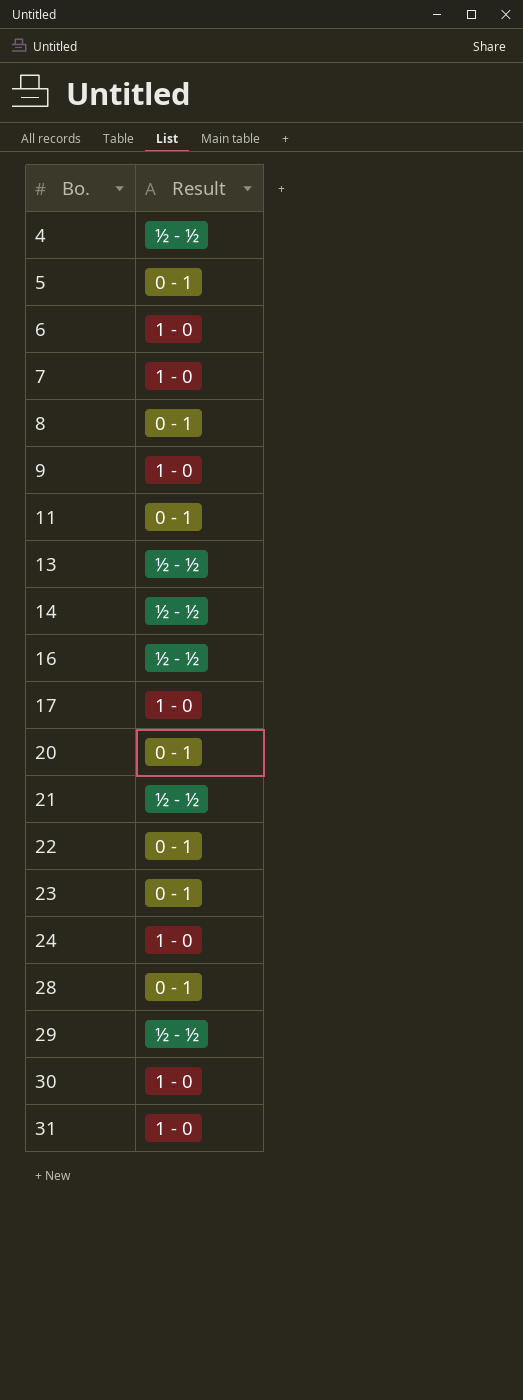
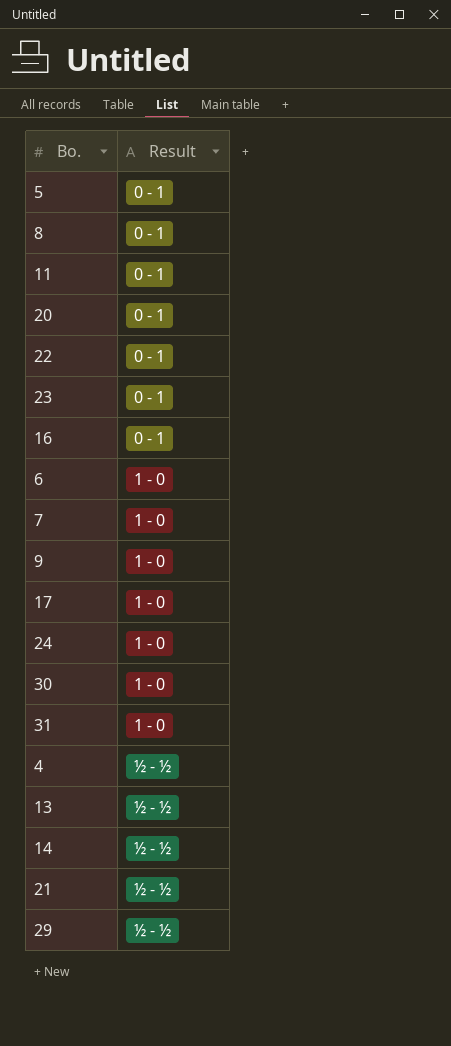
row order: Bo. ascending -> Result ascending
row 28: 0 - 1 -> none
16 | Result: ½ - ½ -> 0 - 1

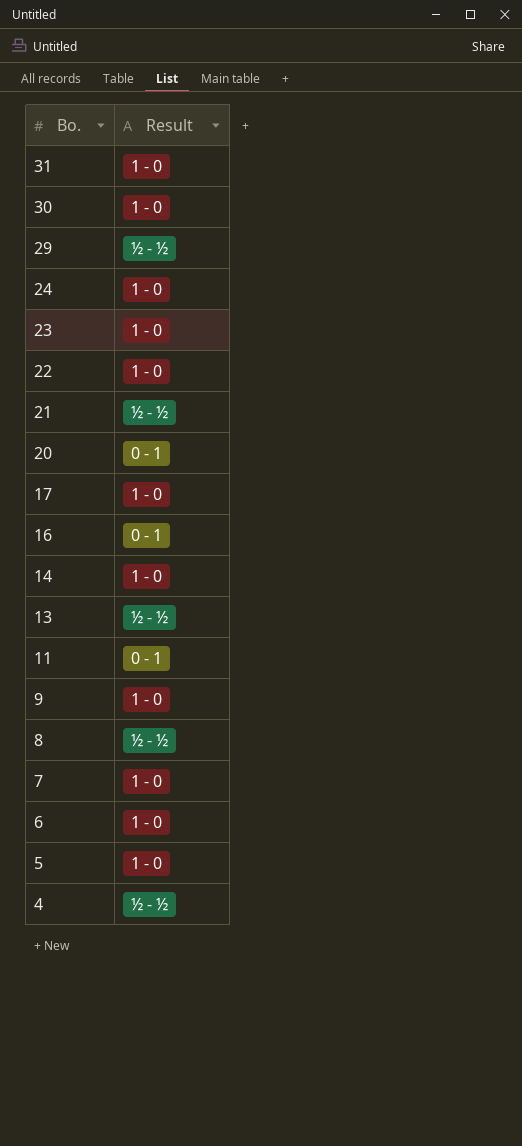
row order: Result ascending -> Bo. descending
23 | Result: 0 - 1 -> 1 - 0
22 | Result: 0 - 1 -> 1 - 0
14 | Result: ½ - ½ -> 1 - 0
8 | Result: 0 - 1 -> ½ - ½
5 | Result: 0 - 1 -> 1 - 0

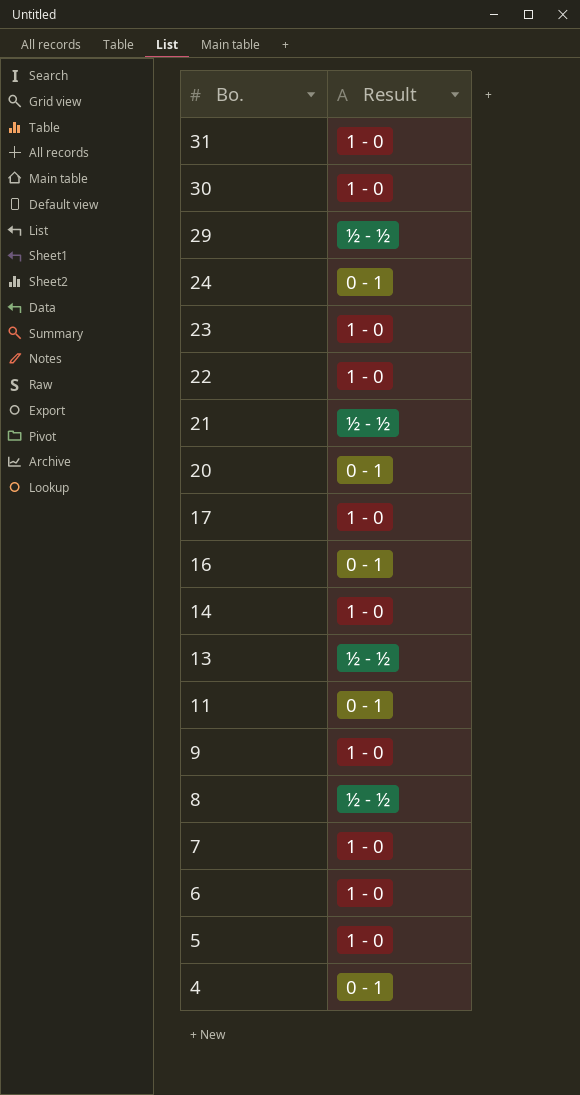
24 | Result: 1 - 0 -> 0 - 1
4 | Result: ½ - ½ -> 0 - 1

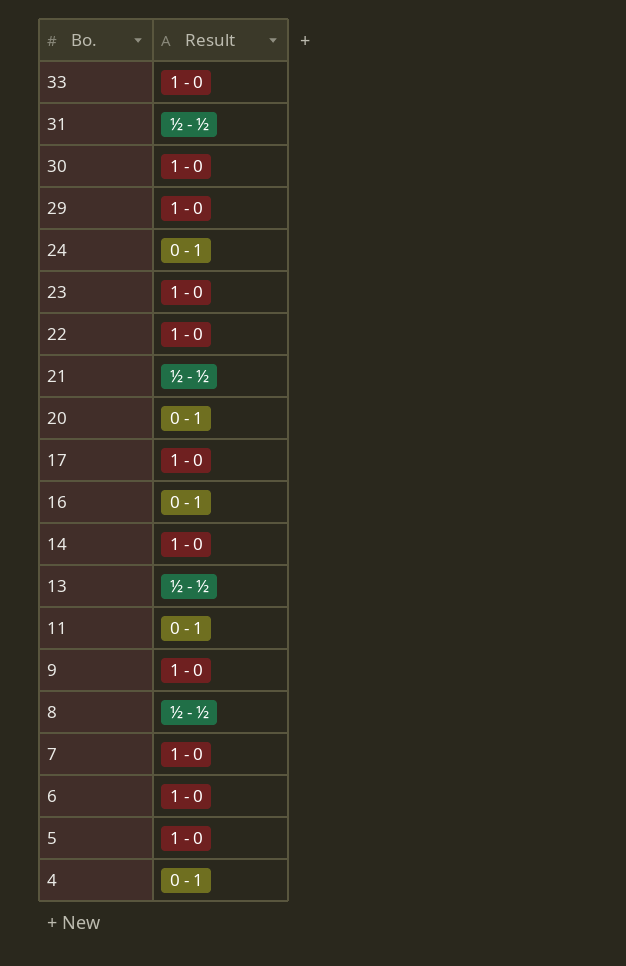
row 33: none -> 1 - 0
31 | Result: 1 - 0 -> ½ - ½
29 | Result: ½ - ½ -> 1 - 0

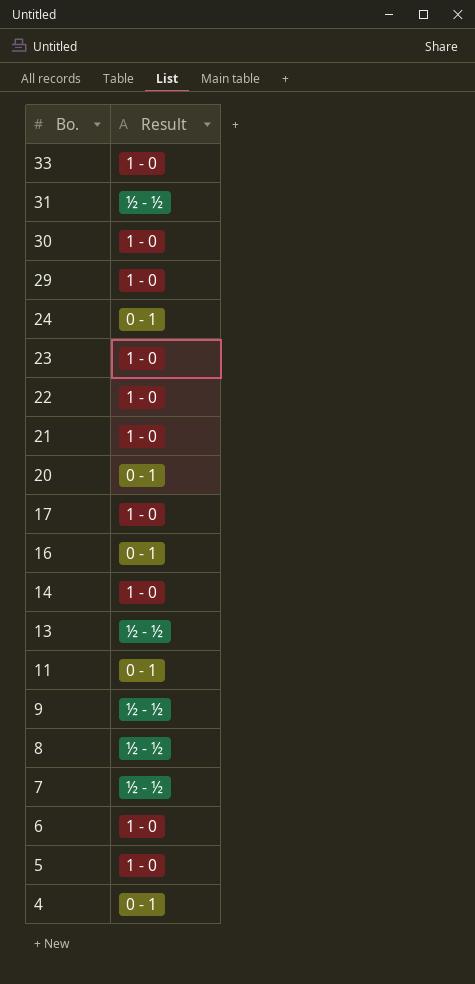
21 | Result: ½ - ½ -> 1 - 0
9 | Result: 1 - 0 -> ½ - ½
7 | Result: 1 - 0 -> ½ - ½

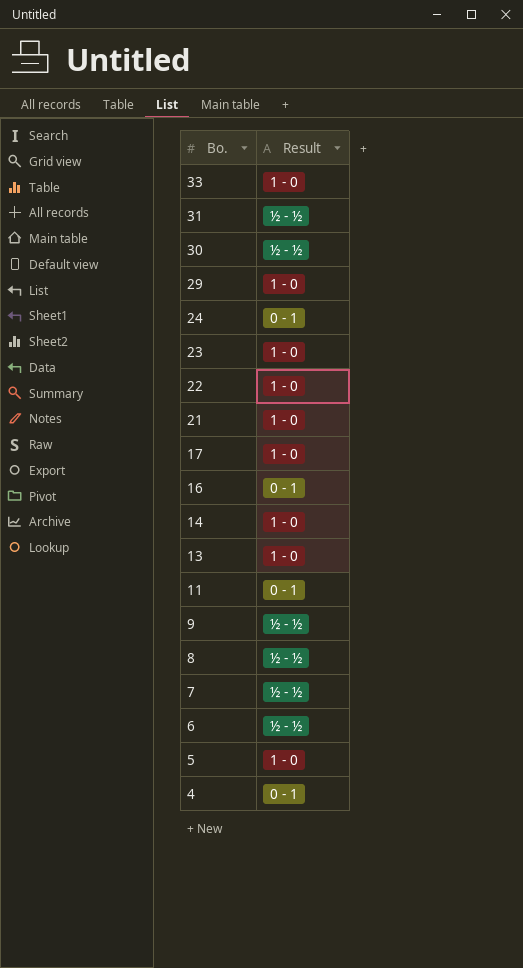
row 20: 0 - 1 -> none
30 | Result: 1 - 0 -> ½ - ½
13 | Result: ½ - ½ -> 1 - 0
6 | Result: 1 - 0 -> ½ - ½

